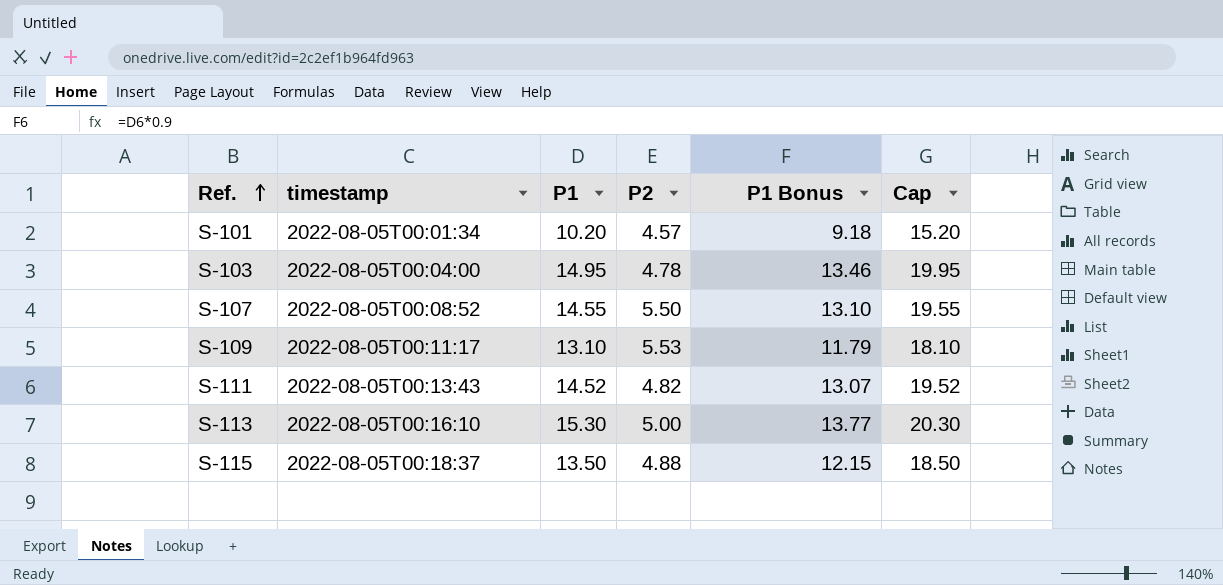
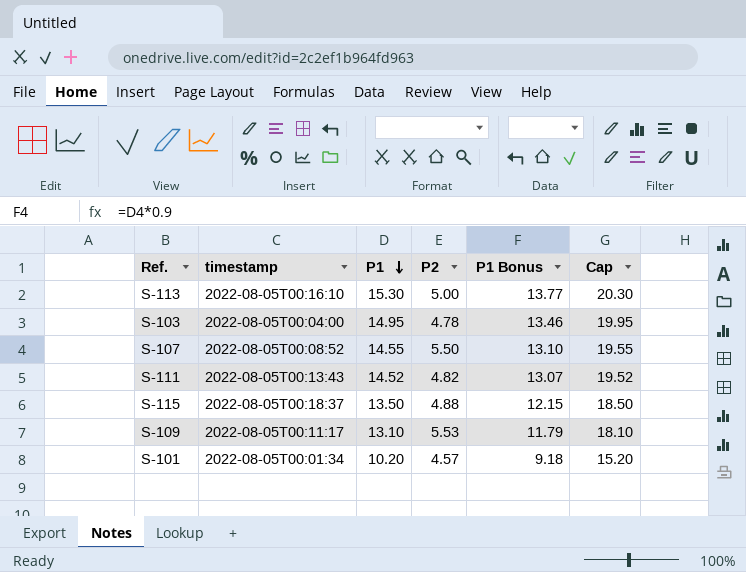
row order: Ref. ascending -> P1 descending

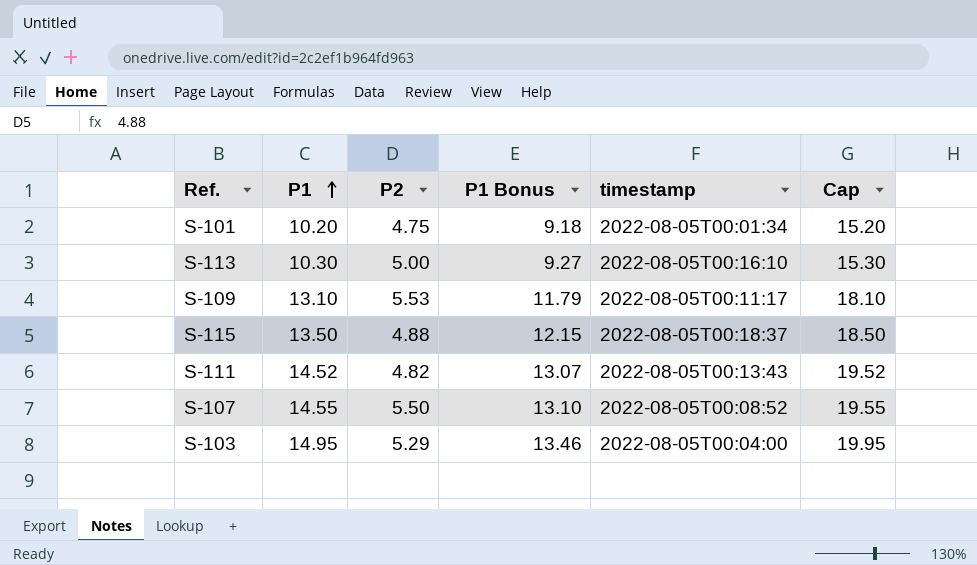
row order: P1 descending -> P1 ascending
column timestamp | position: 2 -> 5
S-101 | P2: 4.57 -> 4.75
S-113 | P1: 15.30 -> 10.30
S-113 | P1 Bonus: 13.77 -> 9.27
S-113 | Cap: 20.30 -> 15.30
S-103 | P2: 4.78 -> 5.29

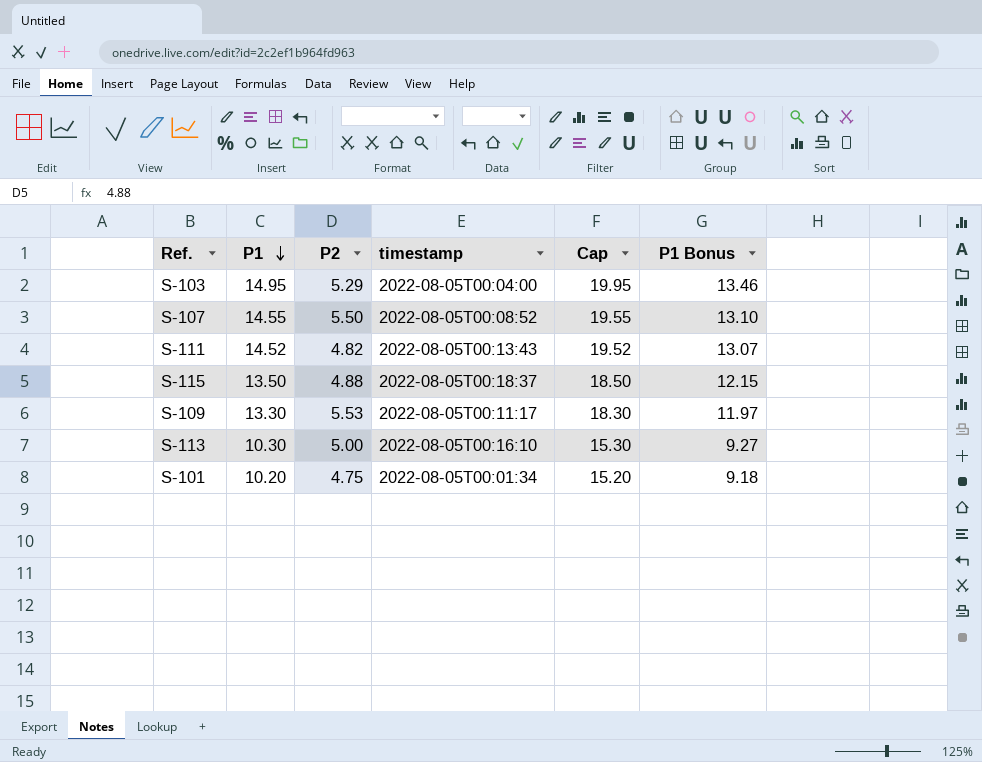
row order: P1 ascending -> P1 descending
column P1 Bonus | position: 4 -> 6
S-109 | P1: 13.10 -> 13.30
S-109 | Cap: 18.10 -> 18.30
S-109 | P1 Bonus: 11.79 -> 11.97

